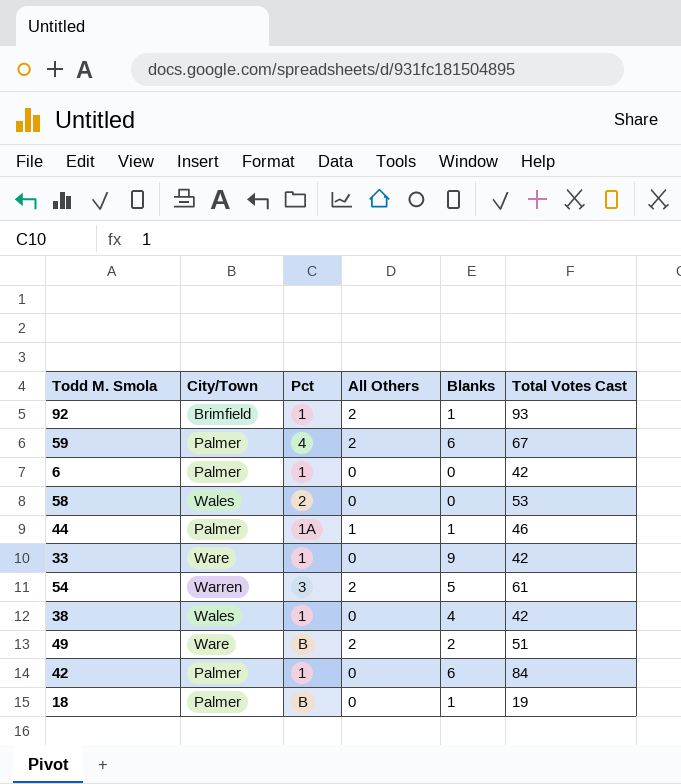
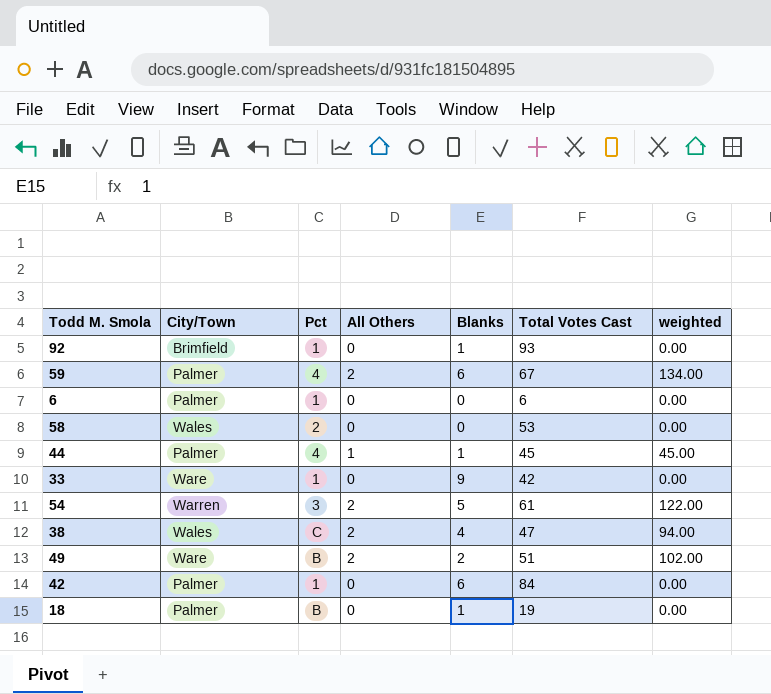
column weighted | formula: none -> [All Others] * [Total Votes Cast]
92 | All Others: 2 -> 0
6 | Total Votes Cast: 42 -> 6
44 | Pct: 1A -> 4
44 | Total Votes Cast: 46 -> 45
38 | Pct: 1 -> C
38 | All Others: 0 -> 2
38 | Total Votes Cast: 42 -> 47

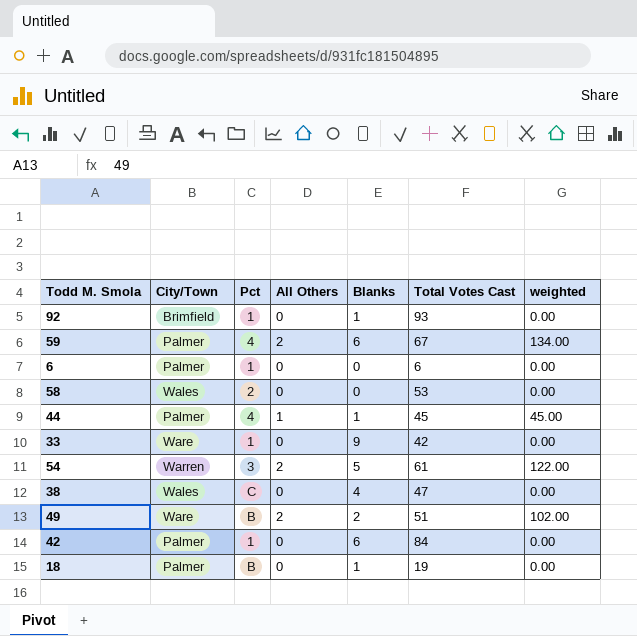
38 | All Others: 2 -> 0
38 | weighted: 94.00 -> 0.00

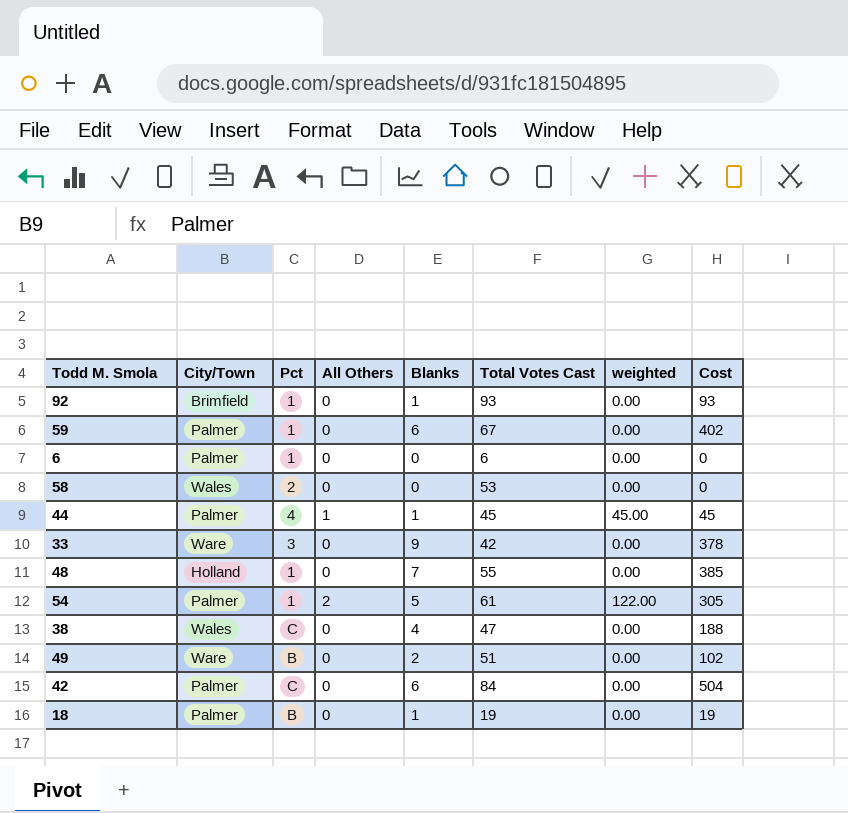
column Cost | formula: none -> [Blanks] * [Total Votes Cast]
59 | Pct: 4 -> 1
59 | All Others: 2 -> 0
59 | weighted: 134.00 -> 0.00
33 | Pct: 1 -> 3
row 48: none -> Holland | 1 | 0 | 7 | 55 | 0.00 | 385
54 | City/Town: Warren -> Palmer
54 | Pct: 3 -> 1
49 | All Others: 2 -> 0
49 | weighted: 102.00 -> 0.00
42 | Pct: 1 -> C

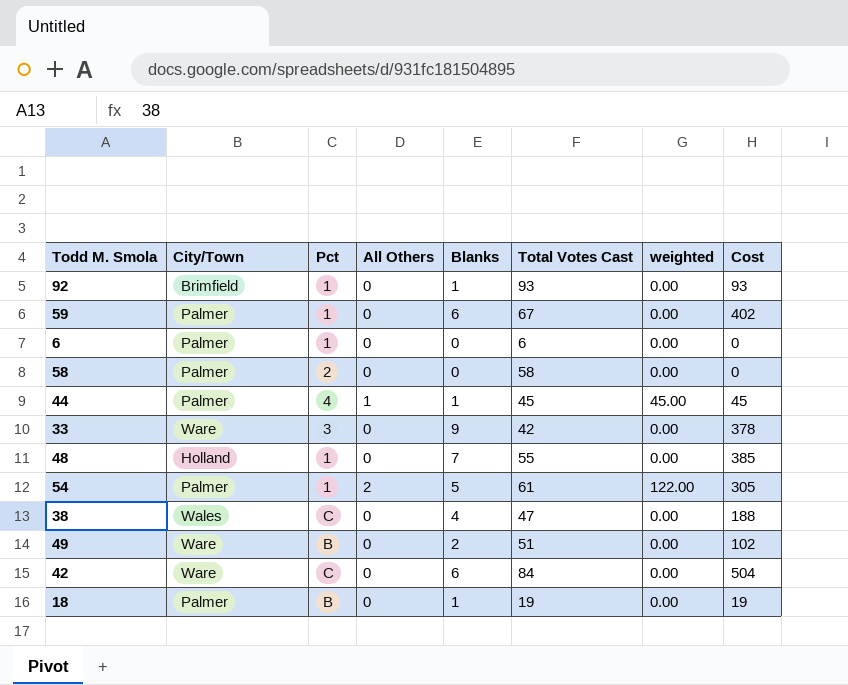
58 | City/Town: Wales -> Palmer
58 | Total Votes Cast: 53 -> 58
42 | City/Town: Palmer -> Ware

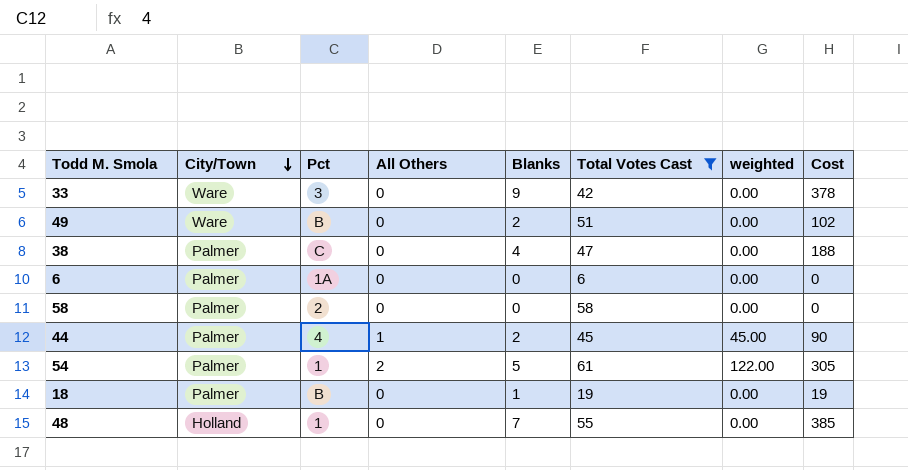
filter: none -> Total Votes Cast <= 61
row order: none -> City/Town descending
38 | City/Town: Wales -> Palmer
6 | Pct: 1 -> 1A
44 | Blanks: 1 -> 2
44 | Cost: 45 -> 90

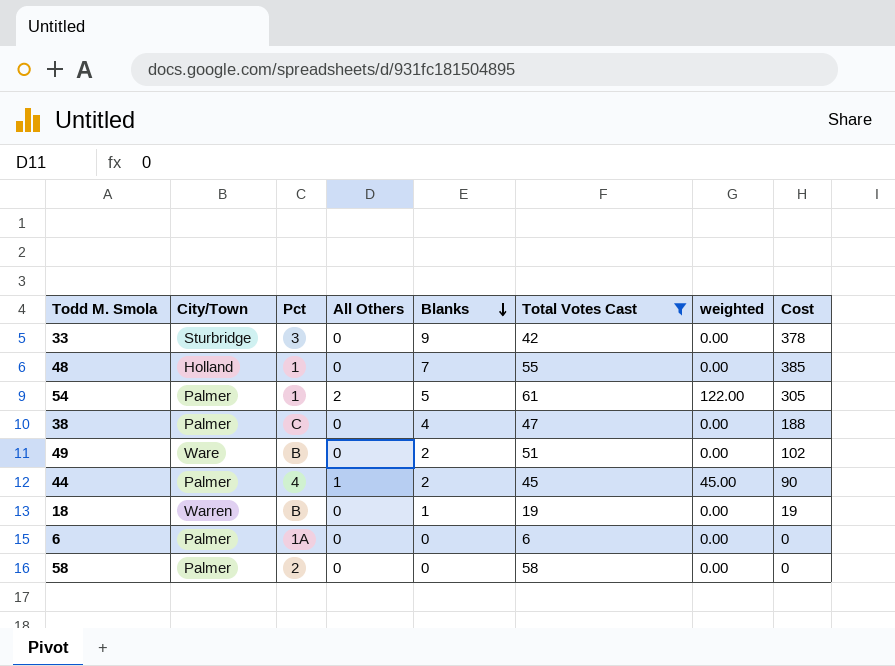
row order: City/Town descending -> Blanks descending
33 | City/Town: Ware -> Sturbridge
18 | City/Town: Palmer -> Warren

